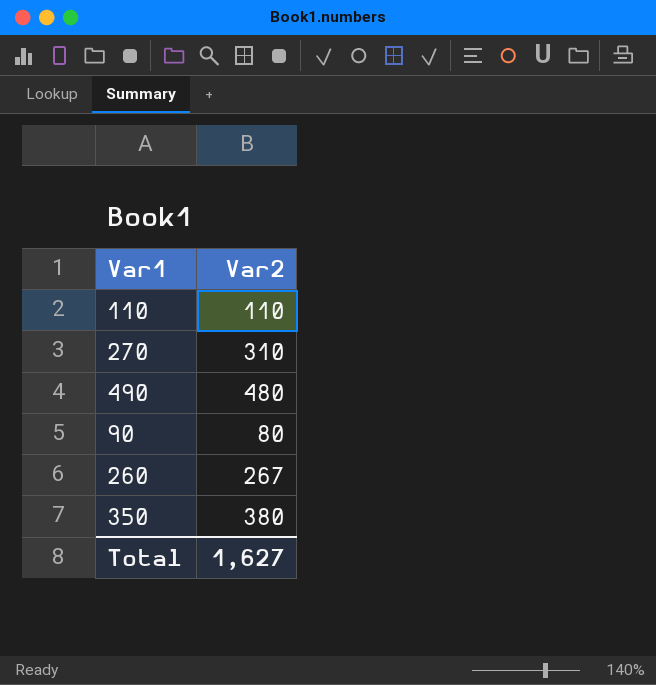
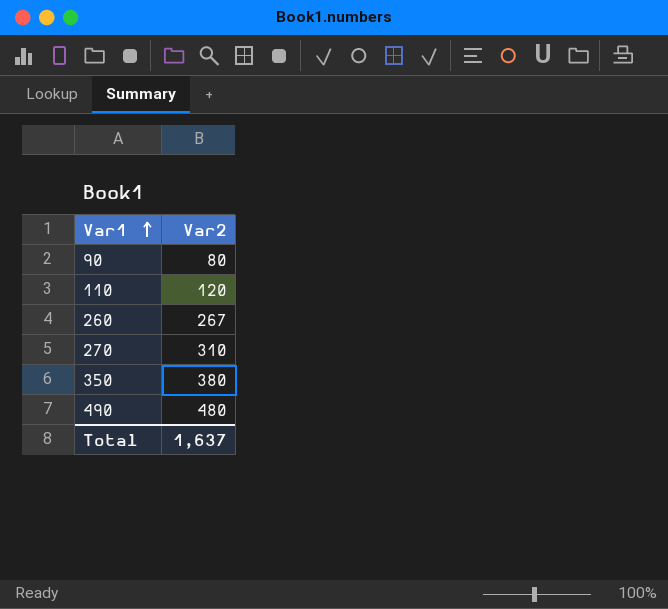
row order: none -> Var1 ascending
110 | Var2: 110 -> 120
Total | Var2: 1,627 -> 1,637

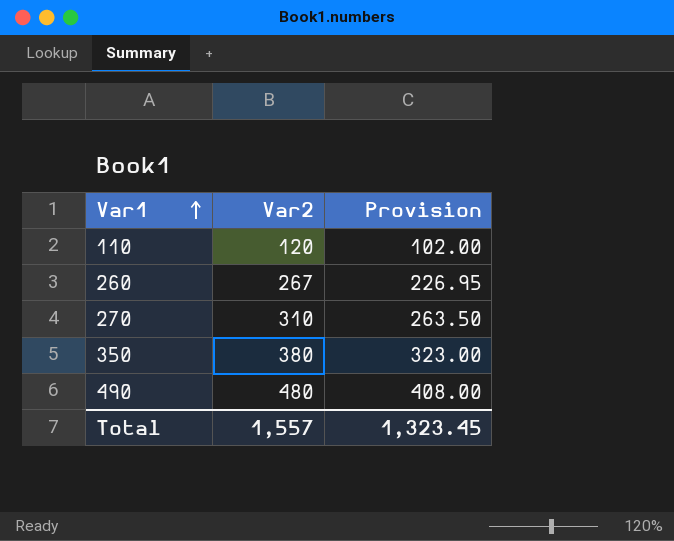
column Provision | formula: none -> [Var2] * 0.85
row 90: 80 -> none
Total | Var2: 1,637 -> 1,557

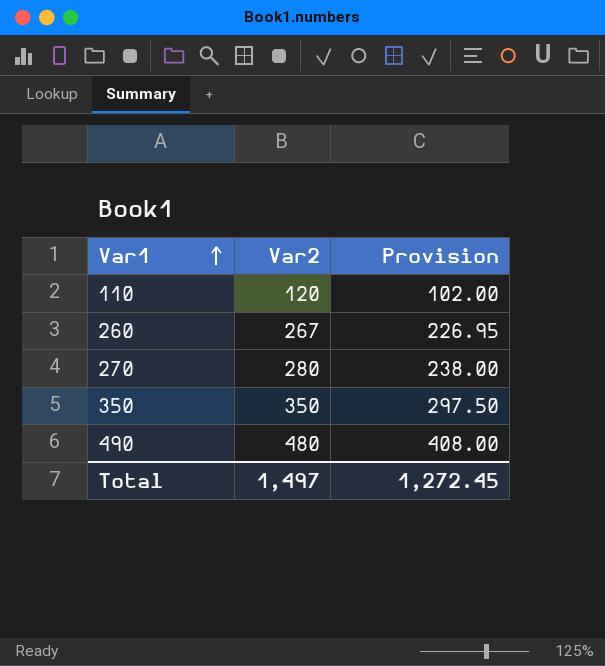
270 | Var2: 310 -> 280
270 | Provision: 263.50 -> 238.00
350 | Var2: 380 -> 350
350 | Provision: 323.00 -> 297.50
Total | Var2: 1,557 -> 1,497
Total | Provision: 1,323.45 -> 1,272.45

